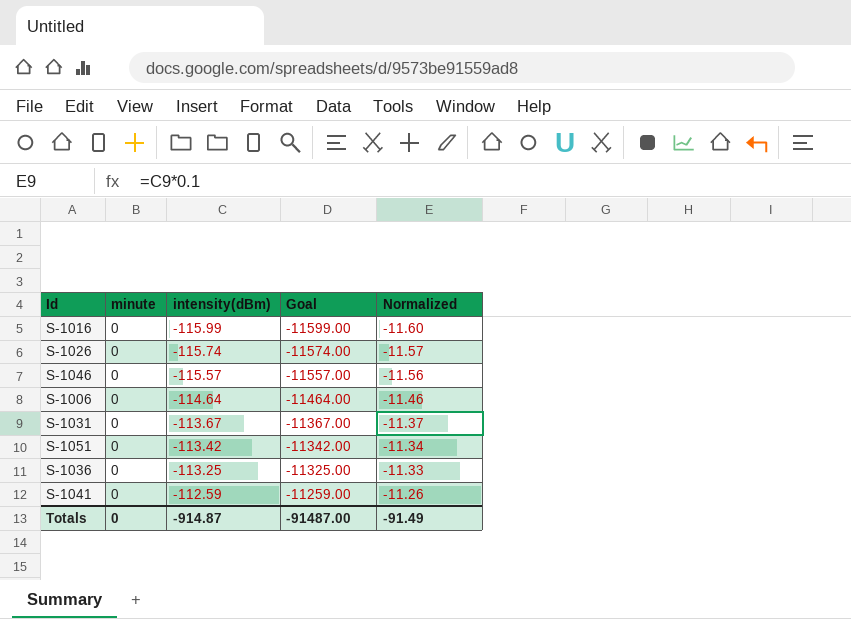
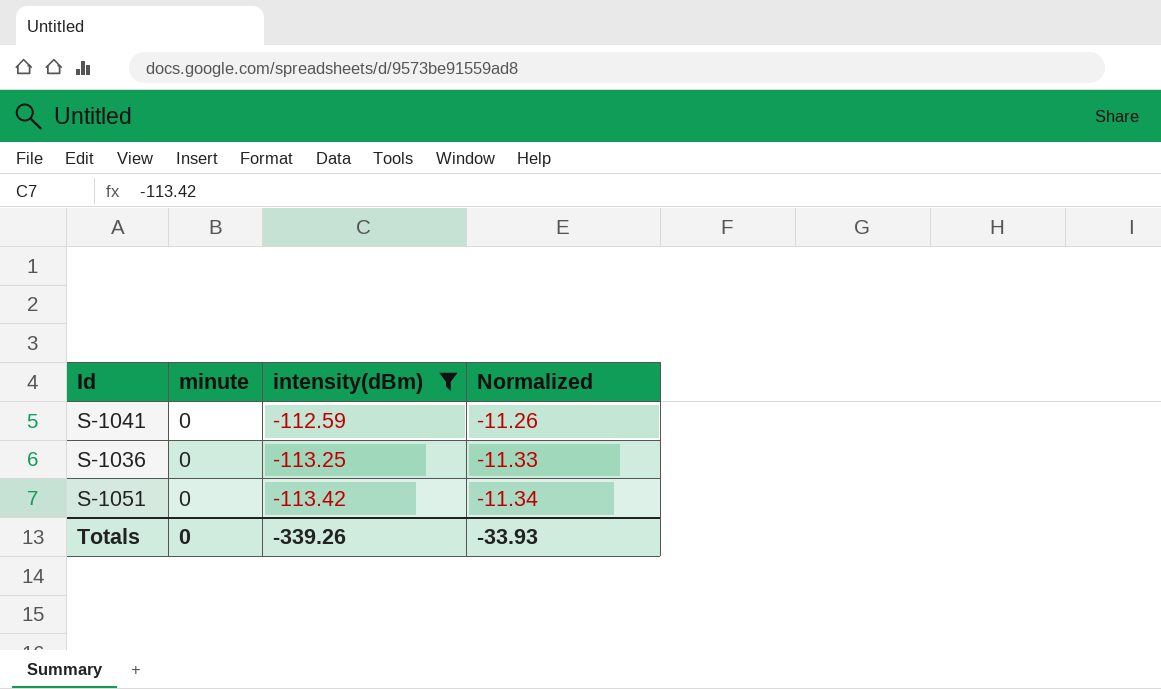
filter: none -> intensity(dBm) >= -113.42
row order: intensity(dBm) ascending -> intensity(dBm) descending
column Goal | formula: [intensity(dBm)] * 100 -> none
Totals | intensity(dBm): -914.87 -> -339.26
Totals | Normalized: -91.49 -> -33.93

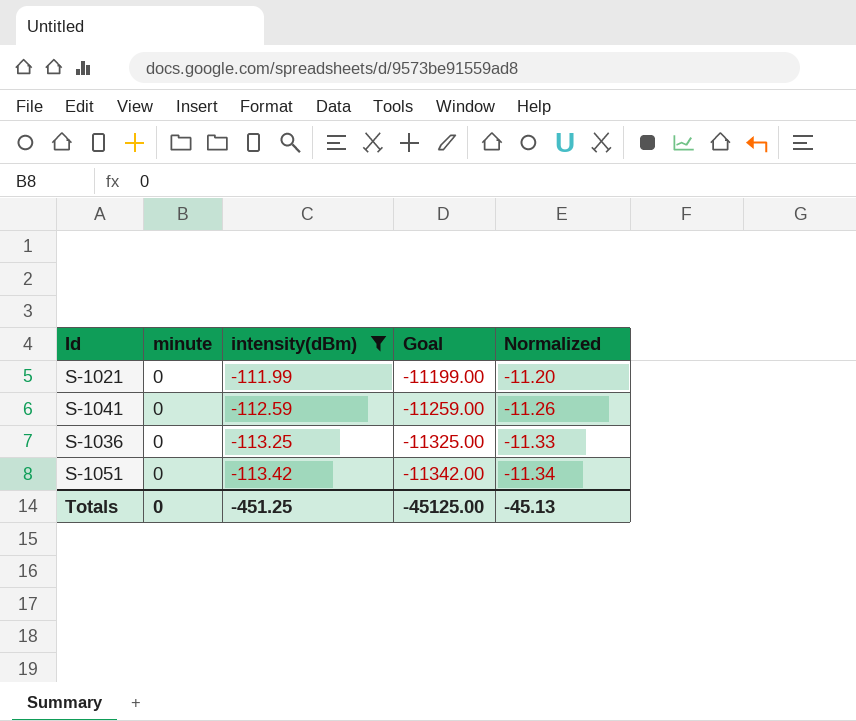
column Goal | formula: none -> [intensity(dBm)] * 100
row S-1021: none -> 0 | -111.99 | -11199.00 | -11.20
Totals | intensity(dBm): -339.26 -> -451.25
Totals | Normalized: -33.93 -> -45.13

